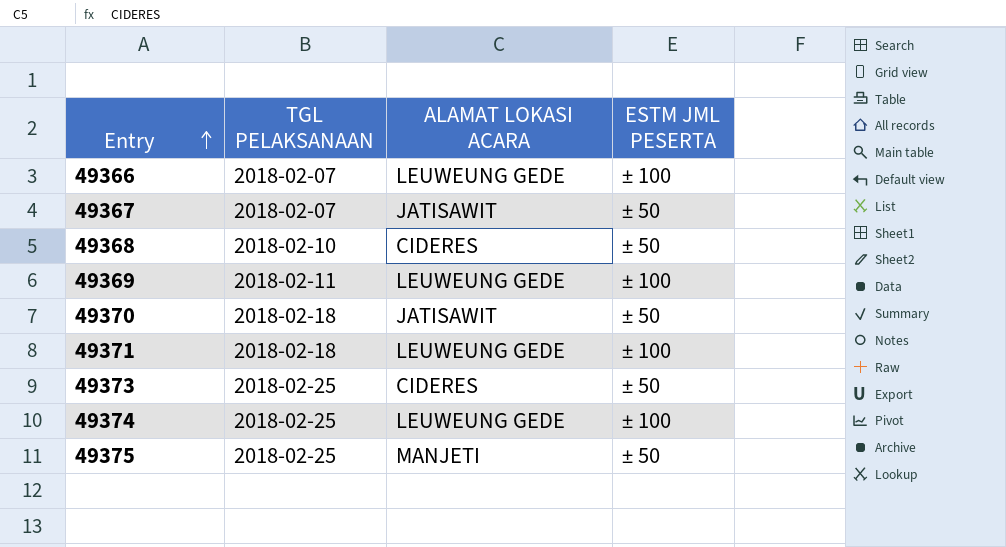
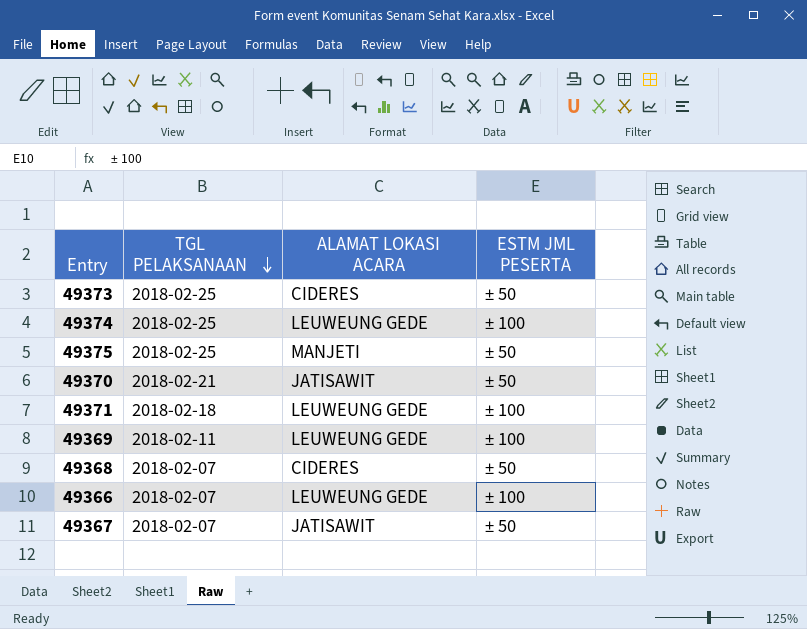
row order: Entry ascending -> TGL PELAKSANAAN descending
49370 | TGL PELAKSANAAN: 2018-02-18 -> 2018-02-21
49368 | TGL PELAKSANAAN: 2018-02-10 -> 2018-02-07

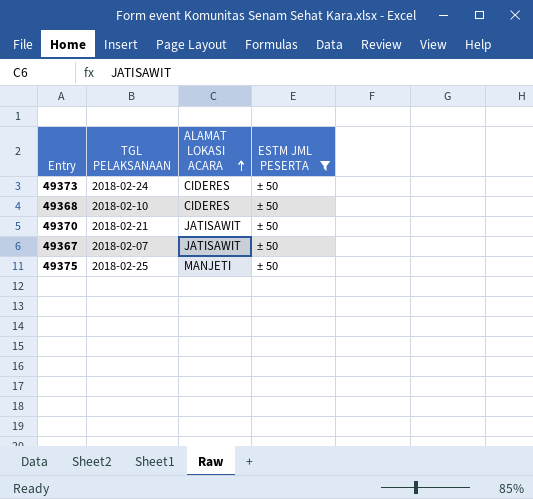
filter: none -> ESTM JML PESERTA = ± 50
row order: TGL PELAKSANAAN descending -> ALAMAT LOKASI ACARA ascending
49373 | TGL PELAKSANAAN: 2018-02-25 -> 2018-02-24
49368 | TGL PELAKSANAAN: 2018-02-07 -> 2018-02-10

